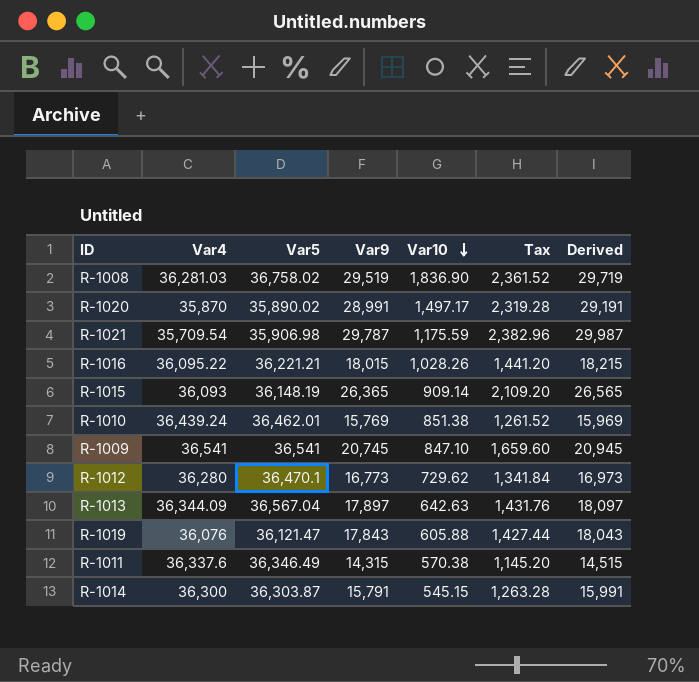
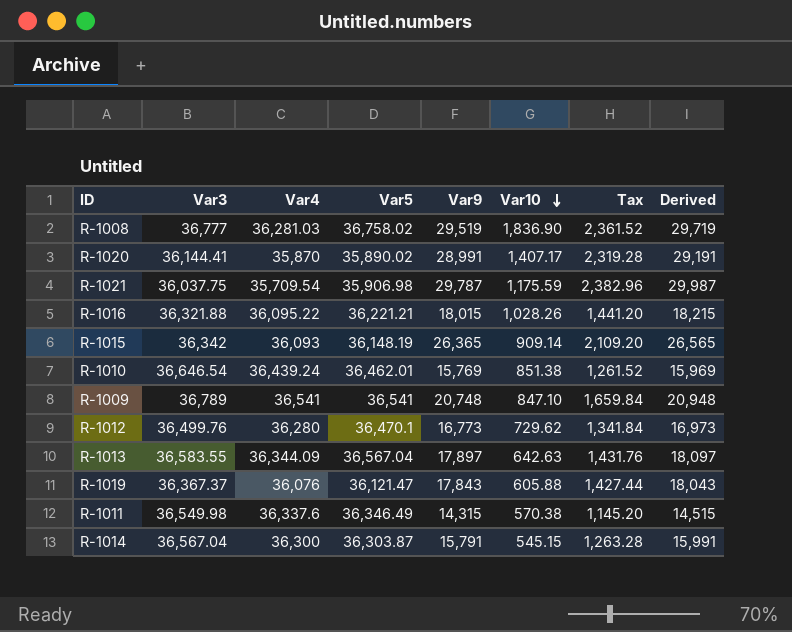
column Var3 | position: none -> 2
R-1020 | Var10: 1,497.17 -> 1,407.17
R-1009 | Var9: 20,745 -> 20,748
R-1009 | Tax: 1,659.60 -> 1,659.84
R-1009 | Derived: 20,945 -> 20,948

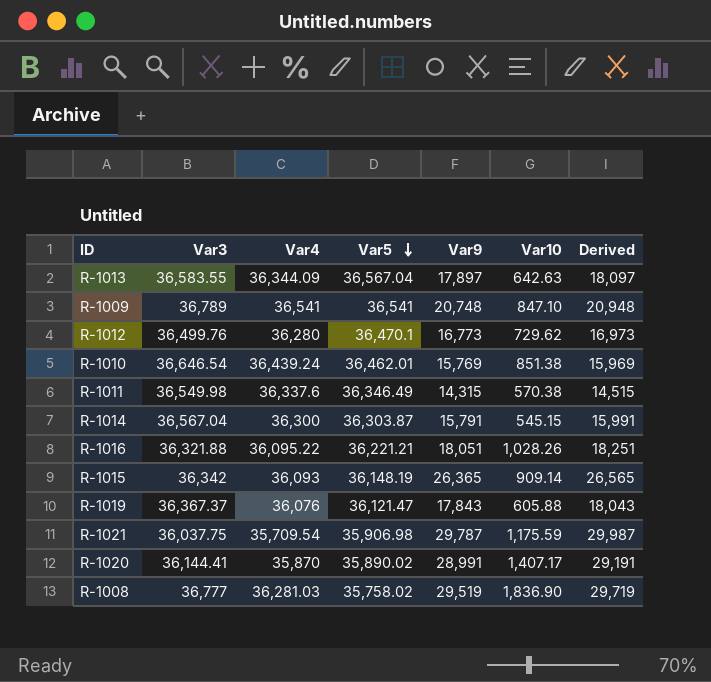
row order: Var10 descending -> Var5 descending
column Tax | formula: [Var9] * 0.08 -> none
R-1016 | Var9: 18,015 -> 18,051
R-1016 | Derived: 18,215 -> 18,251
R-1008 | Var5: 36,758.02 -> 35,758.02

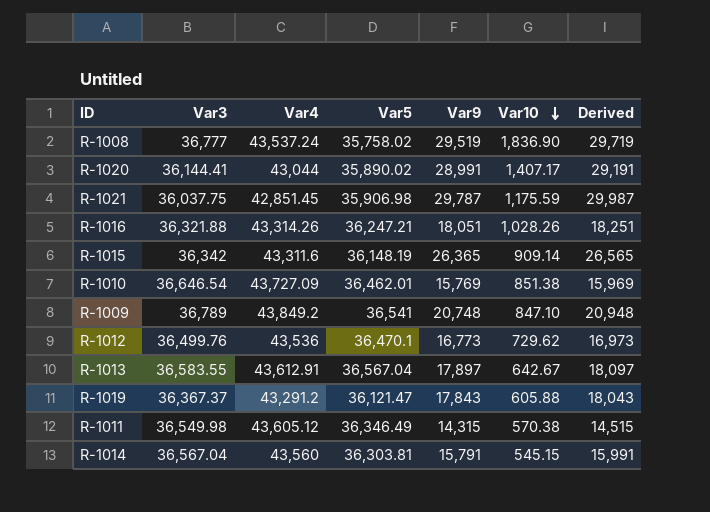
row order: Var5 descending -> Var10 descending
R-1008 | Var4: 36,281.03 -> 43,537.24
R-1020 | Var4: 35,870 -> 43,044
R-1021 | Var4: 35,709.54 -> 42,851.45
R-1016 | Var4: 36,095.22 -> 43,314.26
R-1016 | Var5: 36,221.21 -> 36,247.21
R-1015 | Var4: 36,093 -> 43,311.6
R-1010 | Var4: 36,439.24 -> 43,727.09
R-1009 | Var4: 36,541 -> 43,849.2
R-1012 | Var4: 36,280 -> 43,536
R-1013 | Var4: 36,344.09 -> 43,612.91
R-1013 | Var10: 642.63 -> 642.67
R-1019 | Var4: 36,076 -> 43,291.2
R-1011 | Var4: 36,337.6 -> 43,605.12
R-1014 | Var4: 36,300 -> 43,560
R-1014 | Var5: 36,303.87 -> 36,303.81

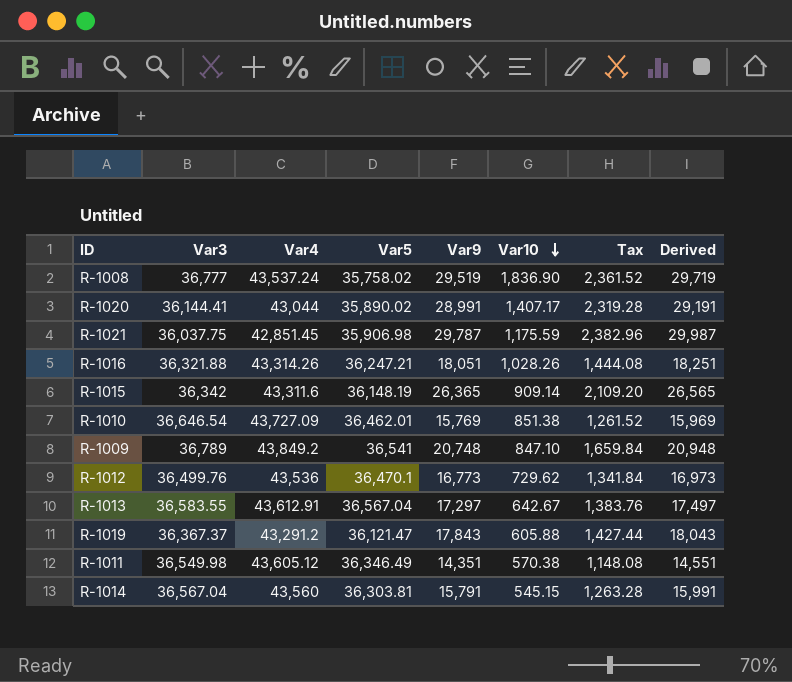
column Tax | formula: none -> [Var9] * 0.08
R-1013 | Var9: 17,897 -> 17,297
R-1013 | Derived: 18,097 -> 17,497
R-1011 | Var9: 14,315 -> 14,351
R-1011 | Derived: 14,515 -> 14,551

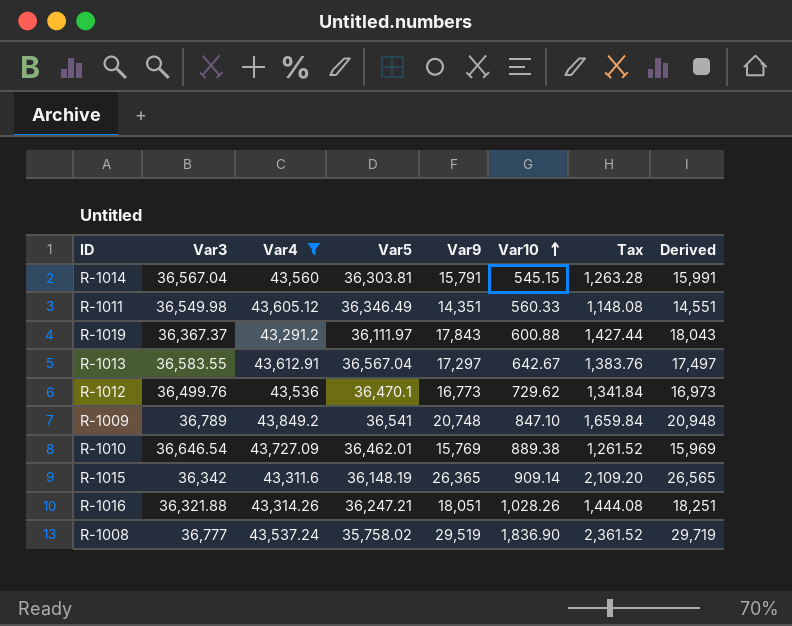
filter: none -> Var4 >= 43,291.2
row order: Var10 descending -> Var10 ascending
R-1011 | Var10: 570.38 -> 560.33
R-1019 | Var5: 36,121.47 -> 36,111.97
R-1019 | Var10: 605.88 -> 600.88
R-1010 | Var10: 851.38 -> 889.38

